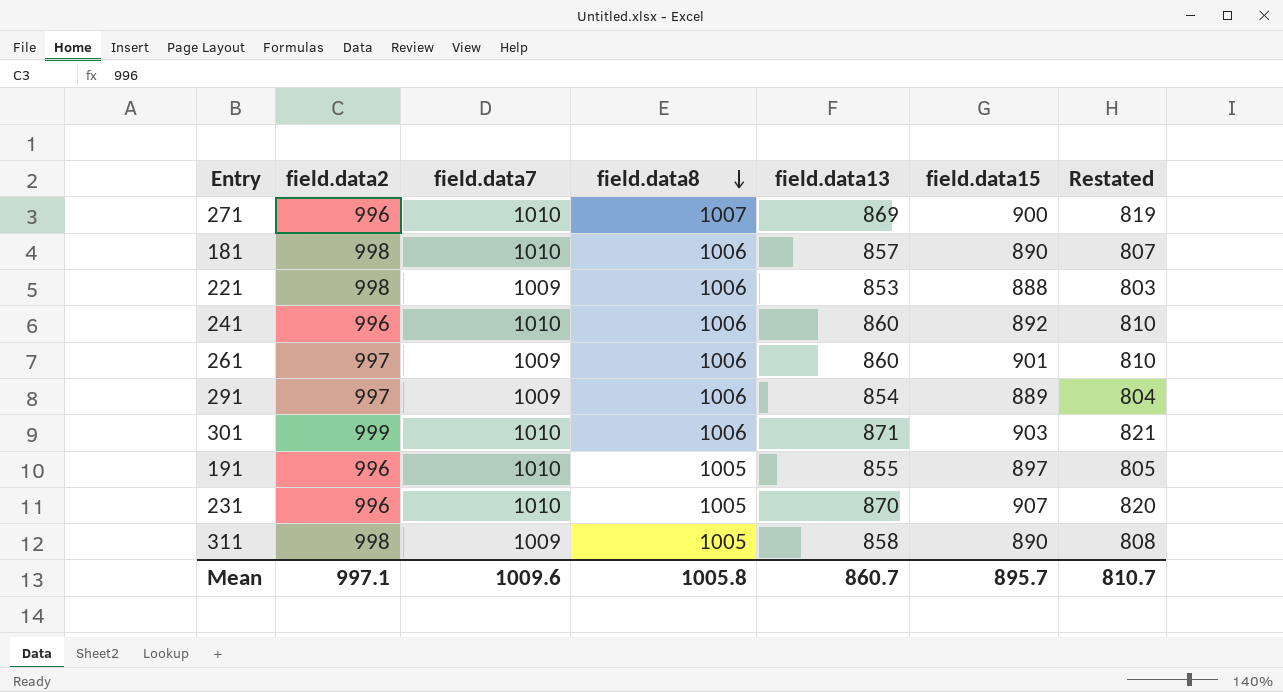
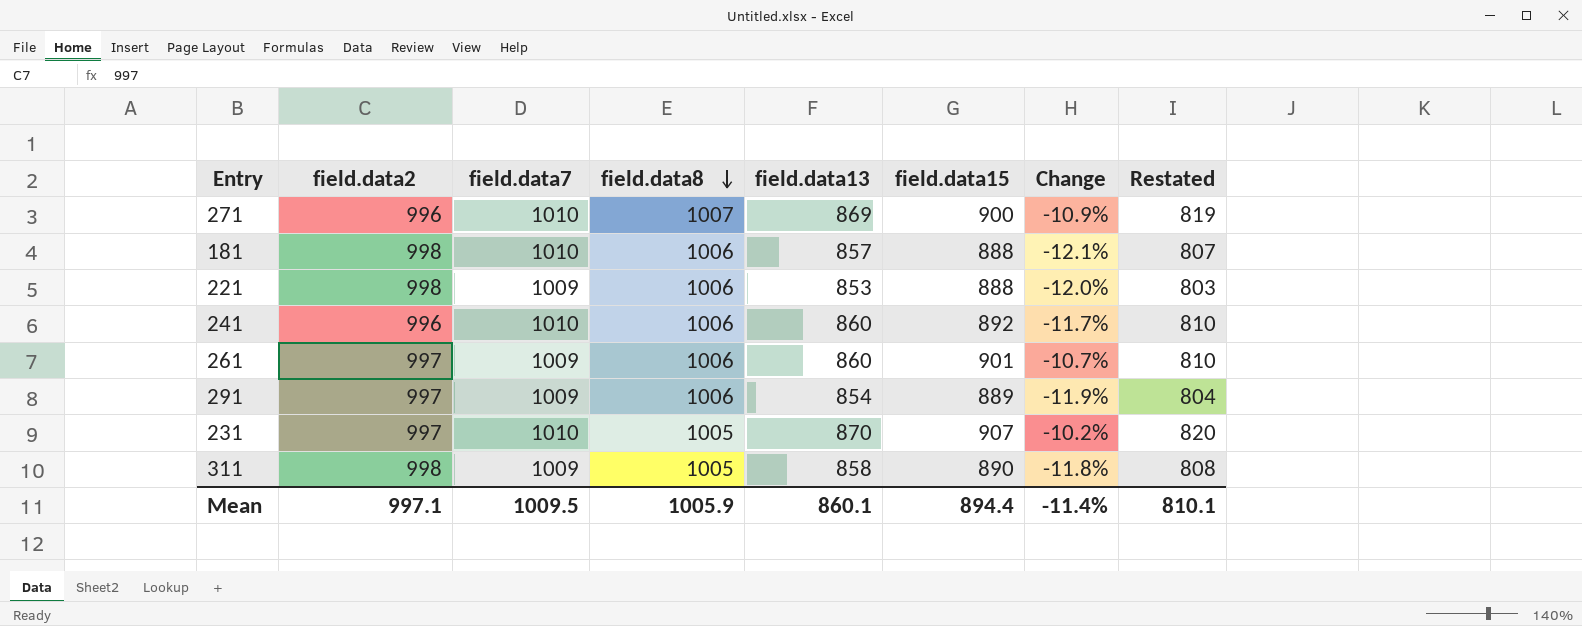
column Change | formula: none -> ([field.data15] - [field.data7]) / [field.data7]
row 301: 999 | 1010 | 1006 | 871 | 903 | 821 -> none
row 191: 996 | 1010 | 1005 | 855 | 897 | 805 -> none
181 | field.data15: 890 -> 888
231 | field.data2: 996 -> 997
Mean | field.data7: 1009.6 -> 1009.5
Mean | field.data8: 1005.8 -> 1005.9
Mean | field.data13: 860.7 -> 860.1
Mean | field.data15: 895.7 -> 894.4
Mean | Restated: 810.7 -> 810.1

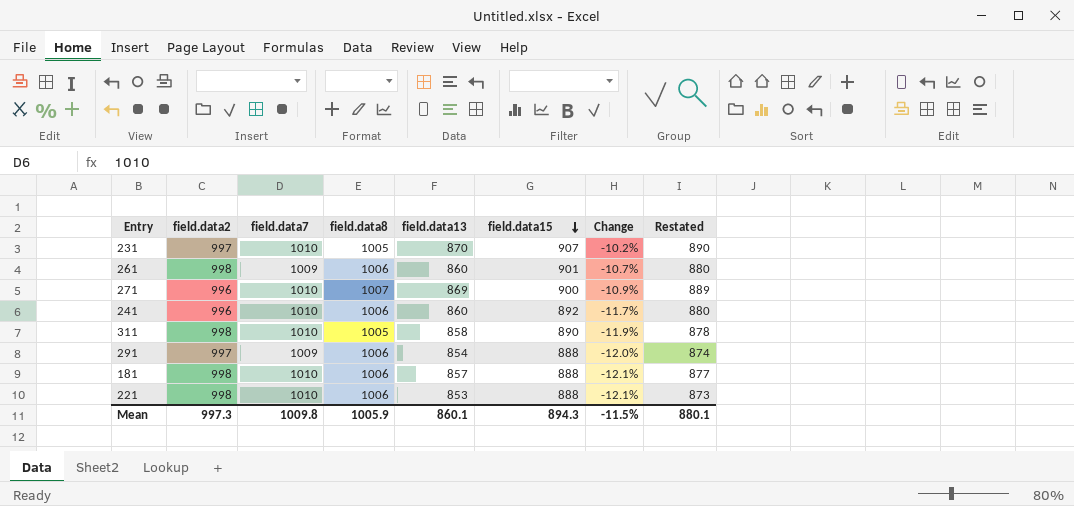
row order: field.data8 descending -> field.data15 descending
column Restated | formula: [field.data13] - 50 -> [field.data13] + 20
261 | field.data2: 997 -> 998
311 | field.data7: 1009 -> 1010
311 | Change: -11.8% -> -11.9%
291 | field.data15: 889 -> 888
291 | Change: -11.9% -> -12.0%
221 | field.data7: 1009 -> 1010
221 | Change: -12.0% -> -12.1%
Mean | field.data2: 997.1 -> 997.3
Mean | field.data7: 1009.5 -> 1009.8
Mean | field.data15: 894.4 -> 894.3
Mean | Change: -11.4% -> -11.5%
Mean | Restated: 810.1 -> 880.1

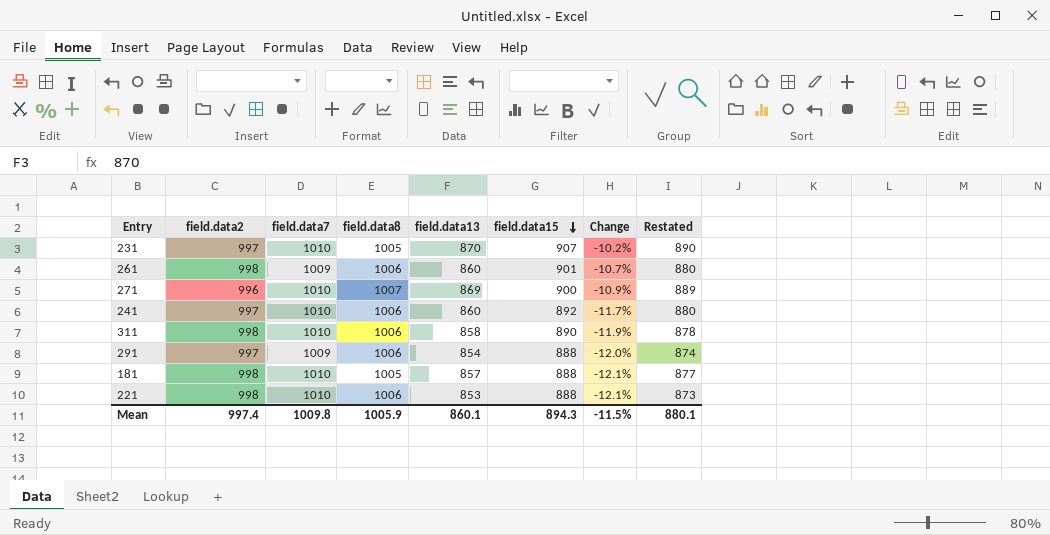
241 | field.data2: 996 -> 997
311 | field.data8: 1005 -> 1006
181 | field.data8: 1006 -> 1005
Mean | field.data2: 997.3 -> 997.4

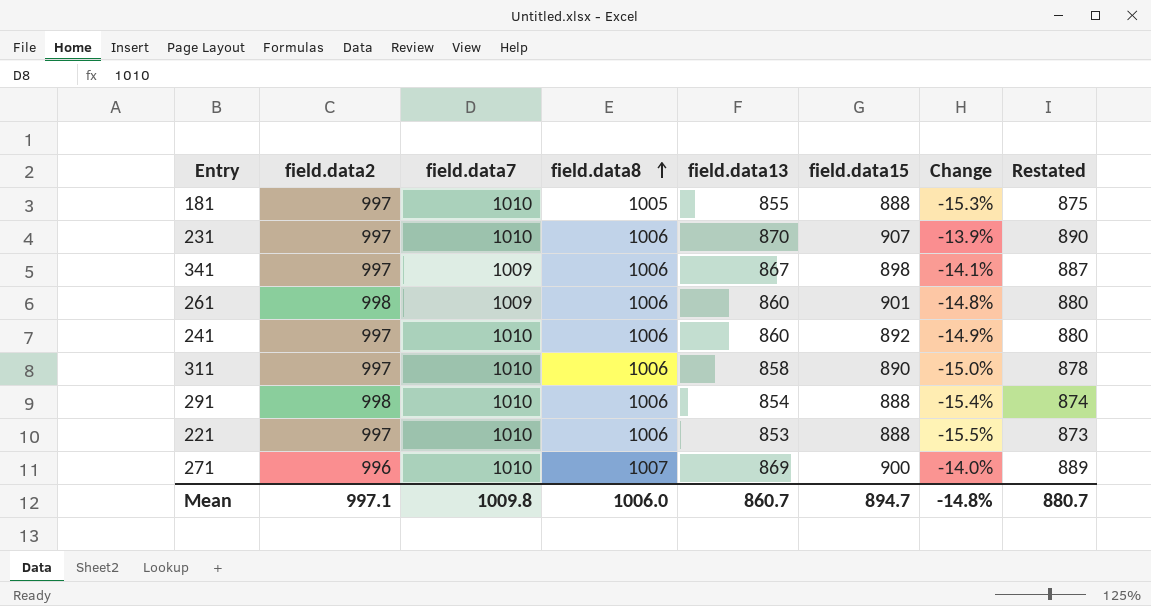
row order: field.data15 descending -> field.data8 ascending
column Change | formula: ([field.data15] - [field.data7]) / [field.data7] -> ([field.data13] - [field.data7]) / [field.data7]
181 | field.data2: 998 -> 997
181 | field.data13: 857 -> 855
181 | Restated: 877 -> 875
231 | field.data8: 1005 -> 1006
row 341: none -> 997 | 1009 | 1006 | 867 | 898 | -14.1% | 887
311 | field.data2: 998 -> 997
291 | field.data2: 997 -> 998
291 | field.data7: 1009 -> 1010
221 | field.data2: 998 -> 997
Mean | field.data2: 997.4 -> 997.1
Mean | field.data8: 1005.9 -> 1006.0
Mean | field.data13: 860.1 -> 860.7
Mean | field.data15: 894.3 -> 894.7
Mean | Change: -11.5% -> -14.8%
Mean | Restated: 880.1 -> 880.7

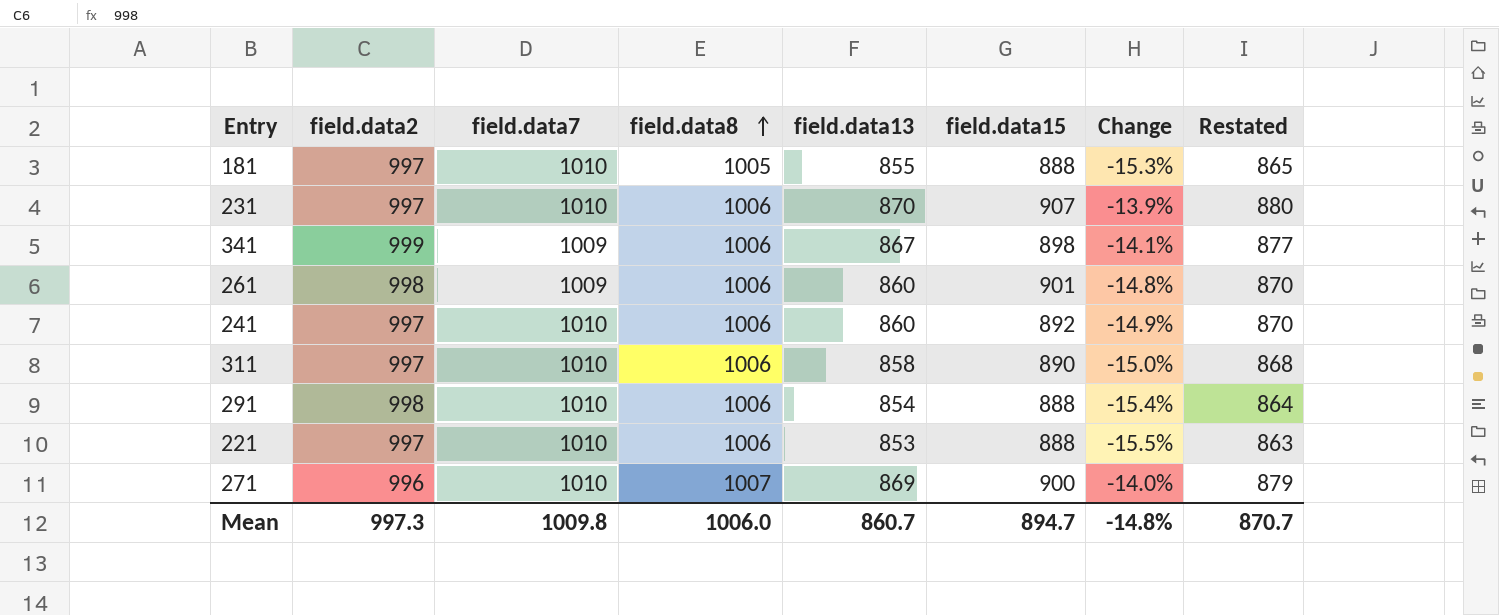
column Restated | formula: [field.data13] + 20 -> [field.data13] + 10
341 | field.data2: 997 -> 999
Mean | field.data2: 997.1 -> 997.3
Mean | Restated: 880.7 -> 870.7

